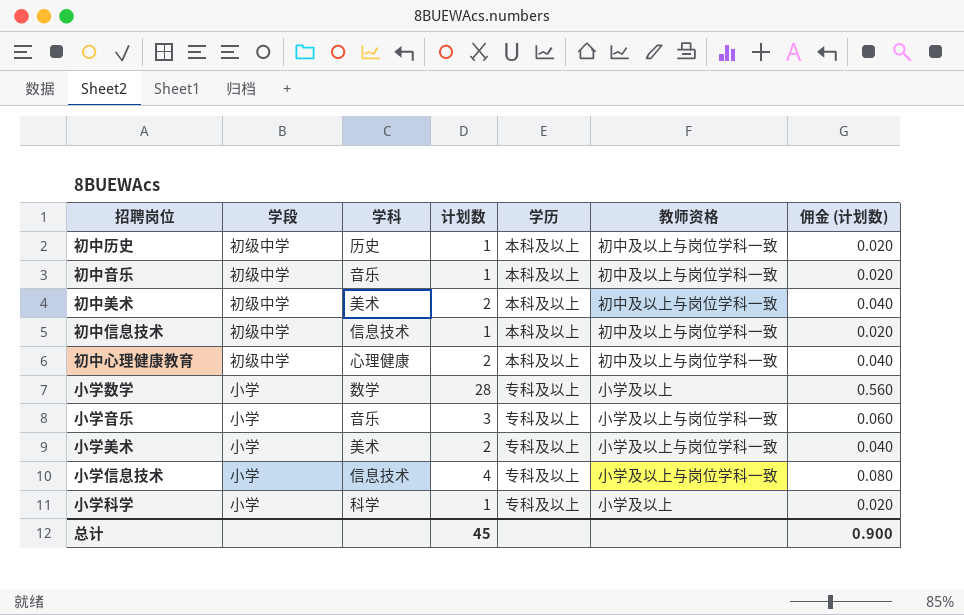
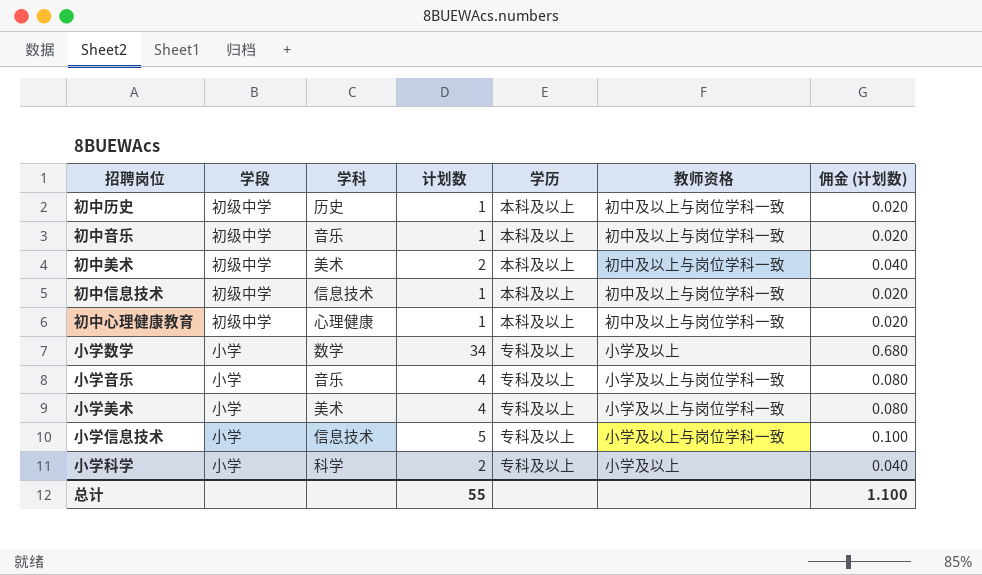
初中心理健康教育 | 计划数: 2 -> 1
初中心理健康教育 | 佣金 (计划数): 0.040 -> 0.020
小学数学 | 计划数: 28 -> 34
小学数学 | 佣金 (计划数): 0.560 -> 0.680
小学音乐 | 计划数: 3 -> 4
小学音乐 | 佣金 (计划数): 0.060 -> 0.080
小学美术 | 计划数: 2 -> 4
小学美术 | 佣金 (计划数): 0.040 -> 0.080
小学信息技术 | 计划数: 4 -> 5
小学信息技术 | 佣金 (计划数): 0.080 -> 0.100
小学科学 | 计划数: 1 -> 2
小学科学 | 佣金 (计划数): 0.020 -> 0.040
总计 | 计划数: 45 -> 55
总计 | 佣金 (计划数): 0.900 -> 1.100

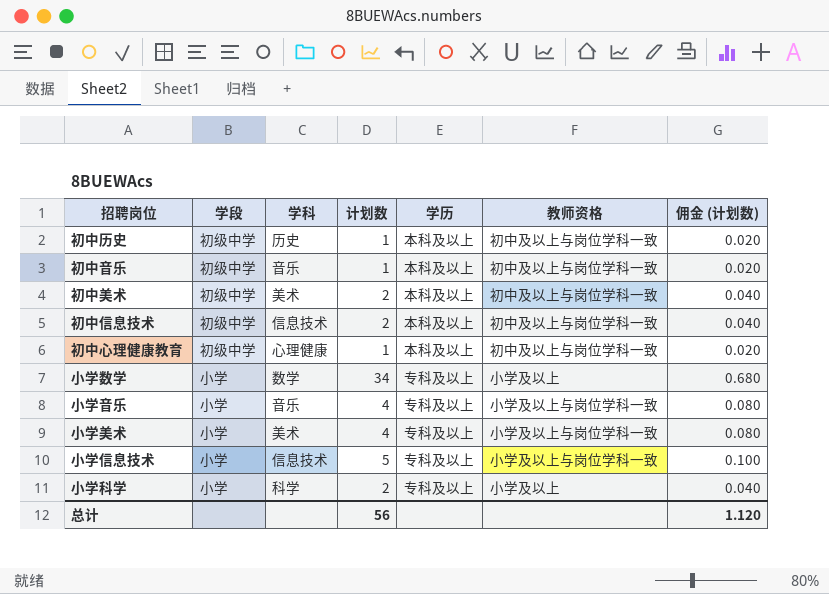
初中信息技术 | 计划数: 1 -> 2
初中信息技术 | 佣金 (计划数): 0.020 -> 0.040
总计 | 计划数: 55 -> 56
总计 | 佣金 (计划数): 1.100 -> 1.120

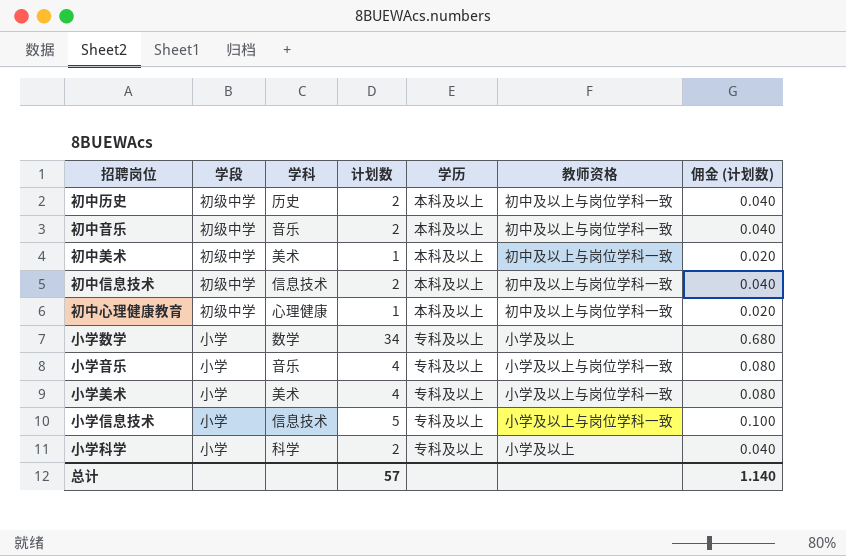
初中历史 | 计划数: 1 -> 2
初中历史 | 佣金 (计划数): 0.020 -> 0.040
初中音乐 | 计划数: 1 -> 2
初中音乐 | 佣金 (计划数): 0.020 -> 0.040
初中美术 | 计划数: 2 -> 1
初中美术 | 佣金 (计划数): 0.040 -> 0.020
总计 | 计划数: 56 -> 57
总计 | 佣金 (计划数): 1.120 -> 1.140

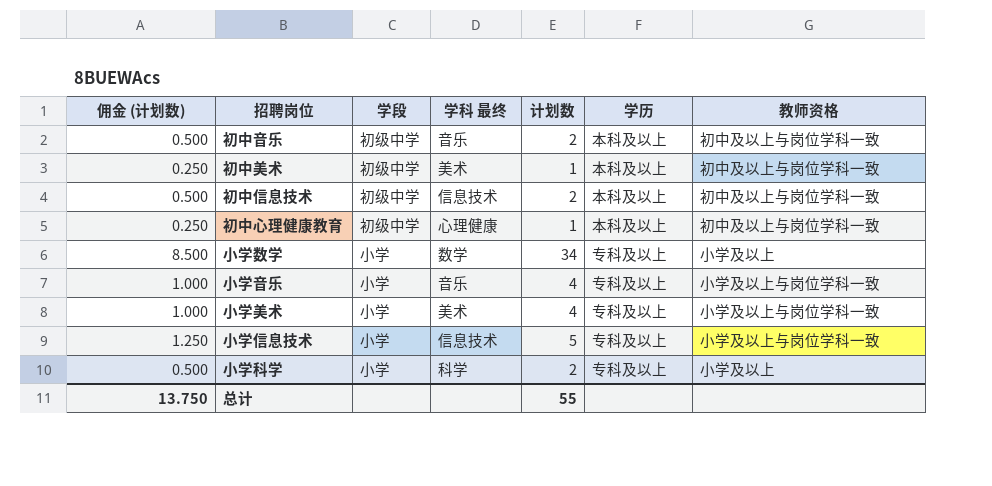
column 佣金 (计划数) | formula: [计划数] * 0.02 -> [计划数] * 0.25
column 佣金 (计划数) | position: 7 -> 1
column name: 学科 -> 学科 最终
row 初中历史: 初级中学 | 历史 | 2 | 本科及以上 | 初中及以上与岗位学科一致 | 0.040 -> none
总计 | 佣金 (计划数): 1.140 -> 13.750
总计 | 计划数: 57 -> 55

